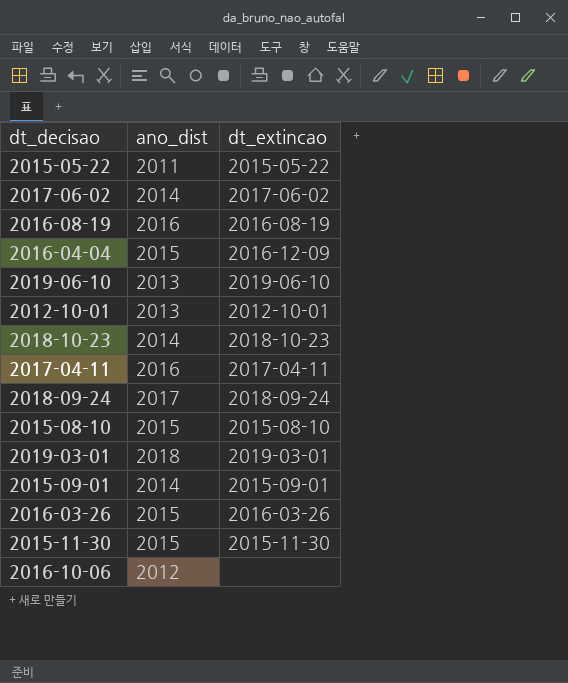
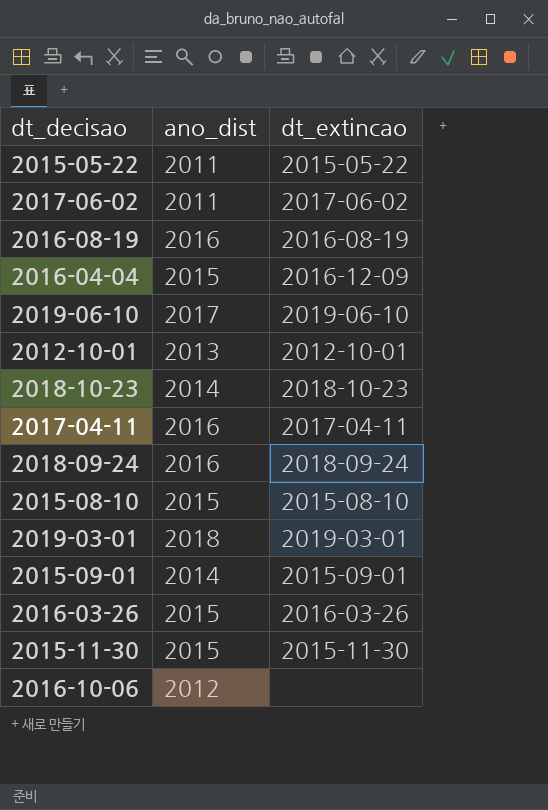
2017-06-02 | ano_dist: 2014 -> 2011
2019-06-10 | ano_dist: 2013 -> 2017
2018-09-24 | ano_dist: 2017 -> 2016

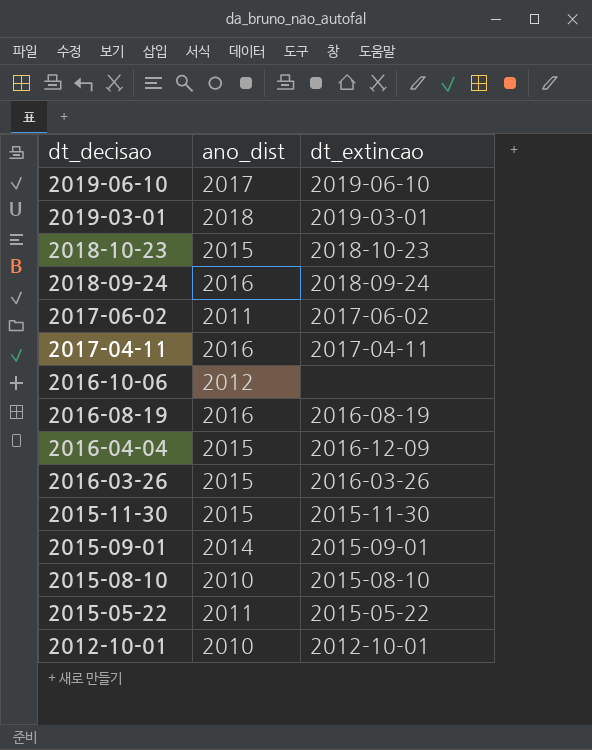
row order: none -> dt_decisao descending
2018-10-23 | ano_dist: 2014 -> 2015
2015-08-10 | ano_dist: 2015 -> 2010
2012-10-01 | ano_dist: 2013 -> 2010

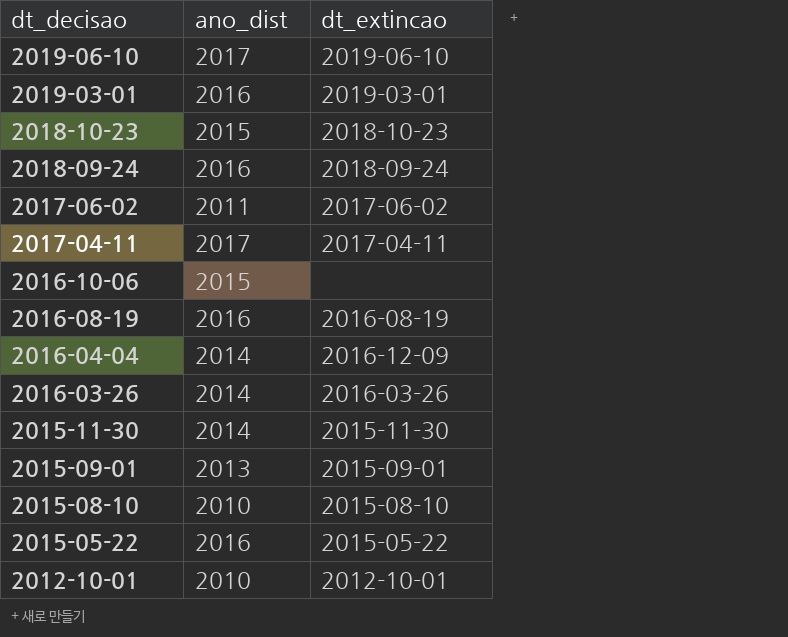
2019-03-01 | ano_dist: 2018 -> 2016
2017-04-11 | ano_dist: 2016 -> 2017
2016-10-06 | ano_dist: 2012 -> 2015
2016-04-04 | ano_dist: 2015 -> 2014
2016-03-26 | ano_dist: 2015 -> 2014
2015-11-30 | ano_dist: 2015 -> 2014
2015-09-01 | ano_dist: 2014 -> 2013
2015-05-22 | ano_dist: 2011 -> 2016

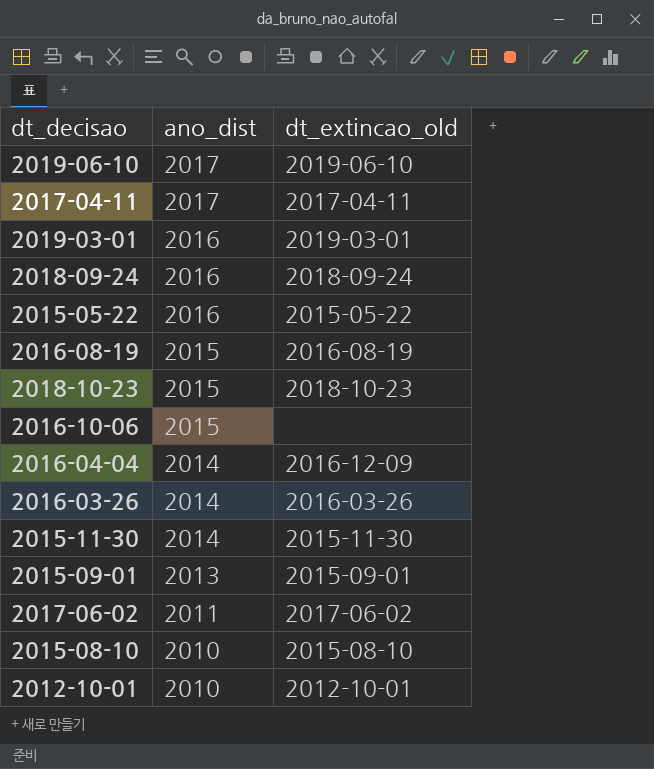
row order: dt_decisao descending -> ano_dist descending
column name: dt_extincao -> dt_extincao_old
2016-08-19 | ano_dist: 2016 -> 2015

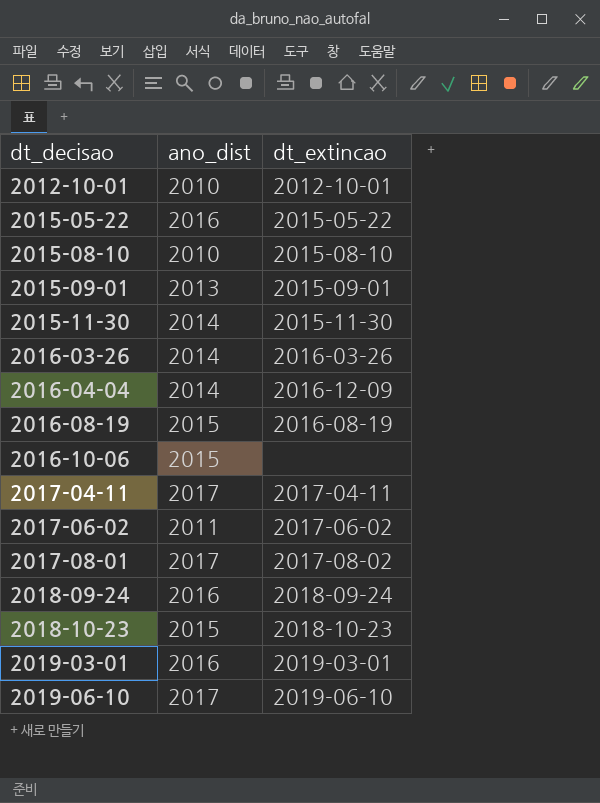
row order: ano_dist descending -> dt_decisao ascending
column name: dt_extincao_old -> dt_extincao
row 2017-08-01: none -> 2017 | 2017-08-02

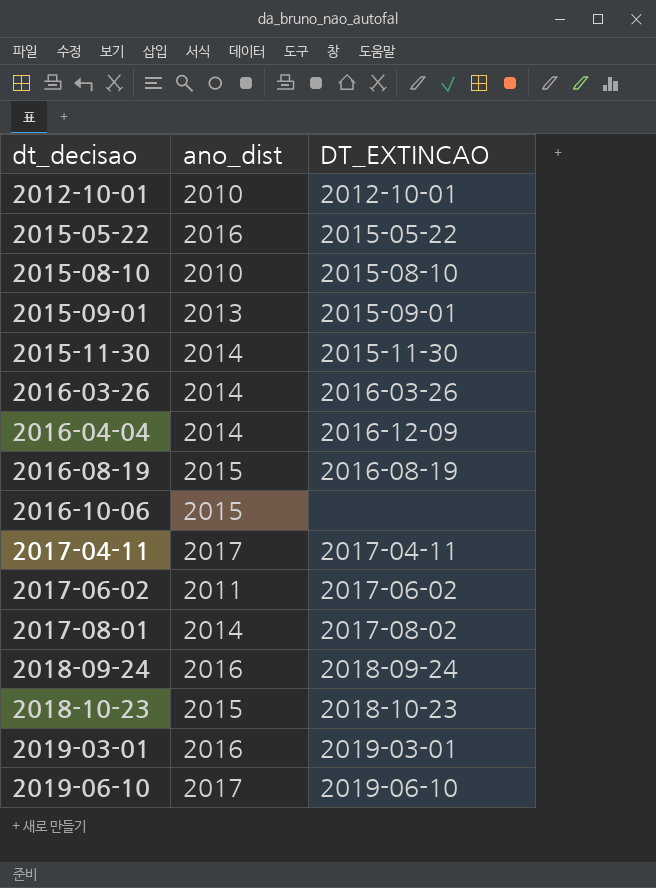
column name: dt_extincao -> DT_EXTINCAO
2017-08-01 | ano_dist: 2017 -> 2014

